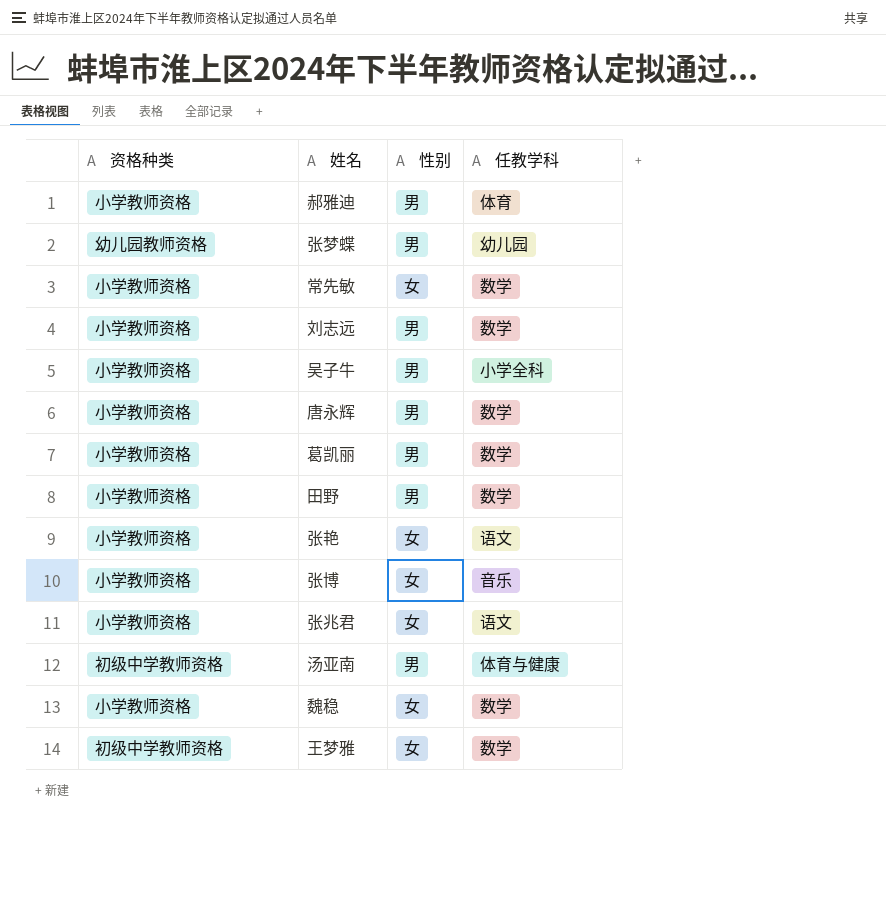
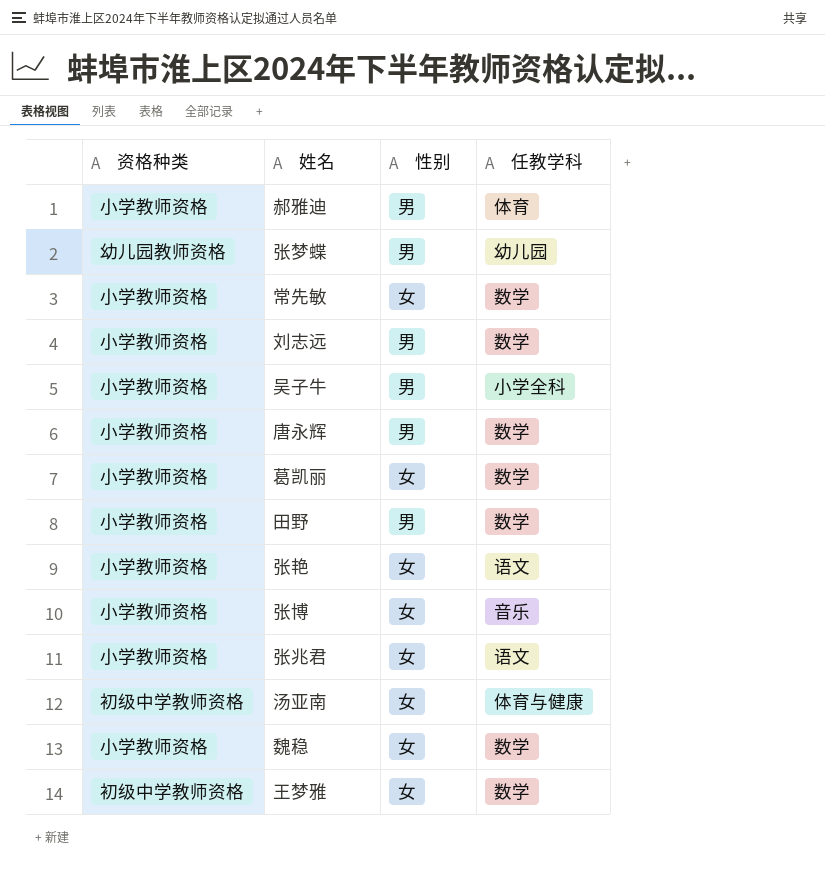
葛凯丽 | 性别: 男 -> 女
汤亚南 | 性别: 男 -> 女

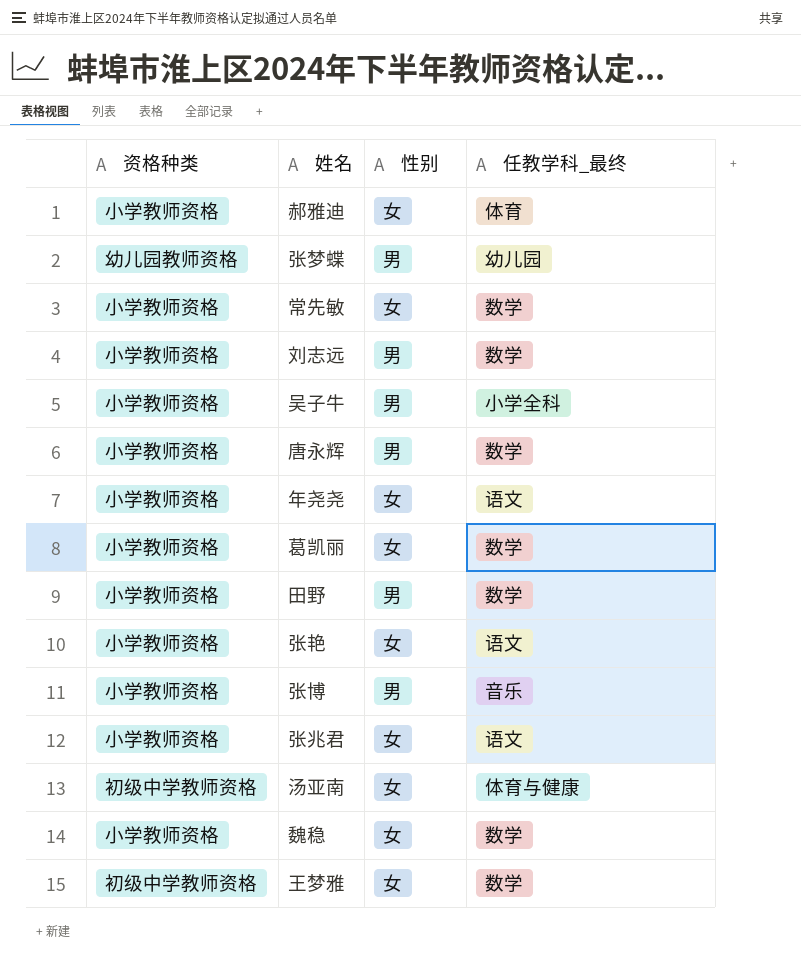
column name: 任教学科 -> 任教学科_最终
郝雅迪 | 性别: 男 -> 女
row 年尧尧: none -> 小学教师资格 | 女 | 语文
张博 | 性别: 女 -> 男

